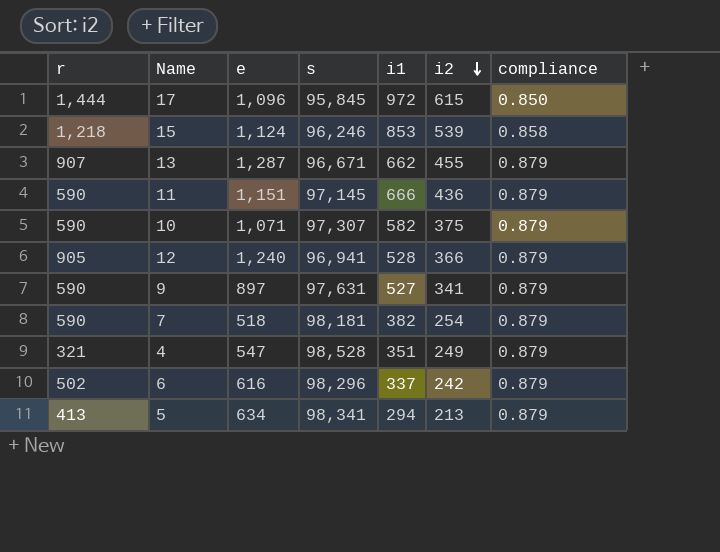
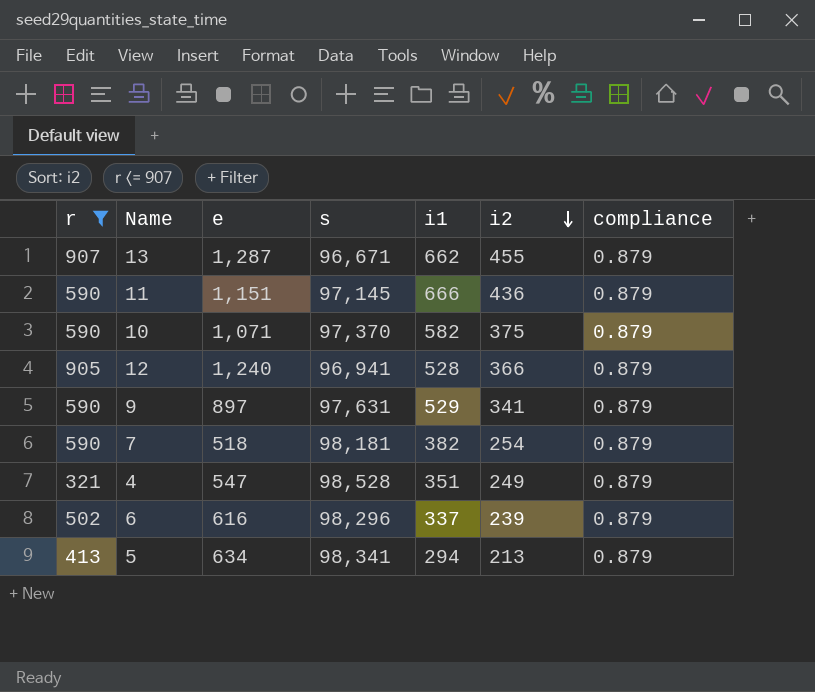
filter: none -> r <= 907
10 | s: 97,307 -> 97,370
9 | i1: 527 -> 529
6 | i2: 242 -> 239

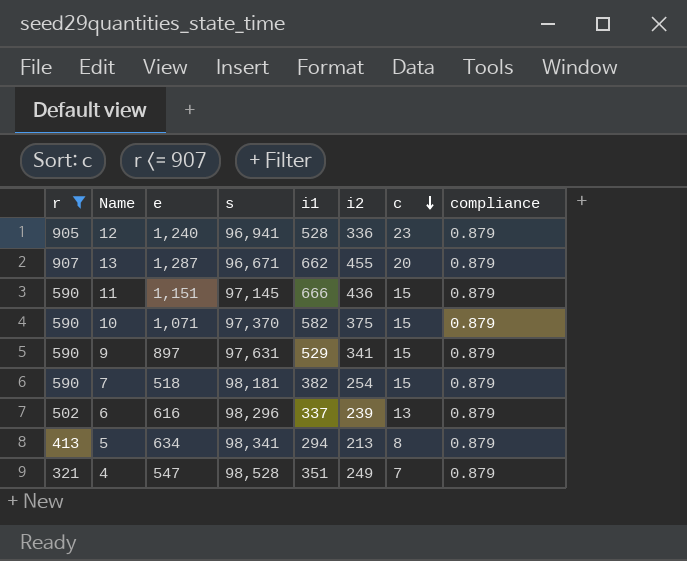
row order: i2 descending -> c descending
column c | position: none -> 7
12 | i2: 366 -> 336

